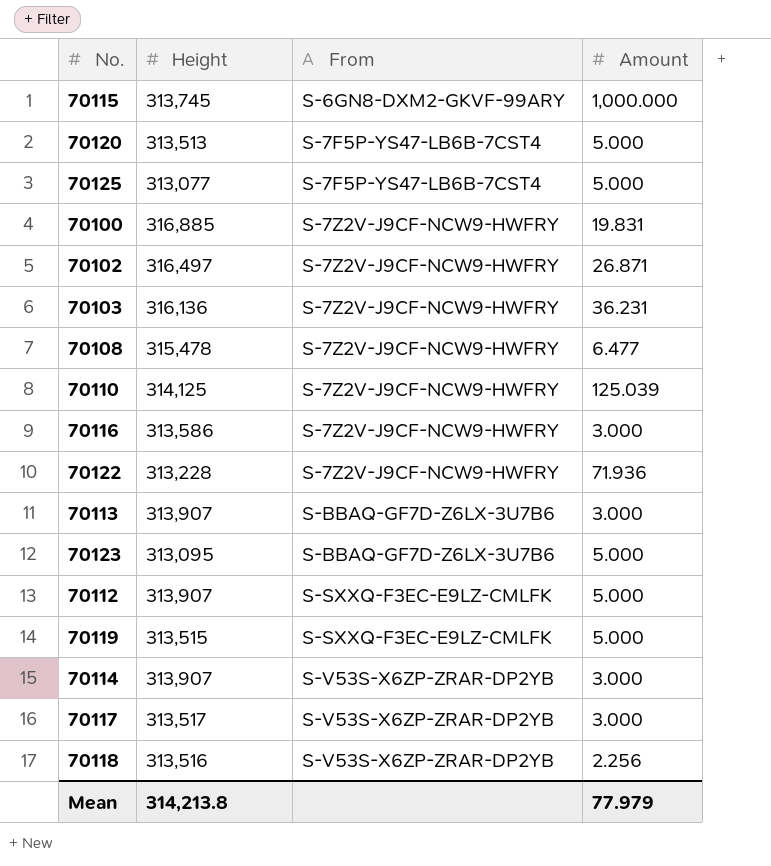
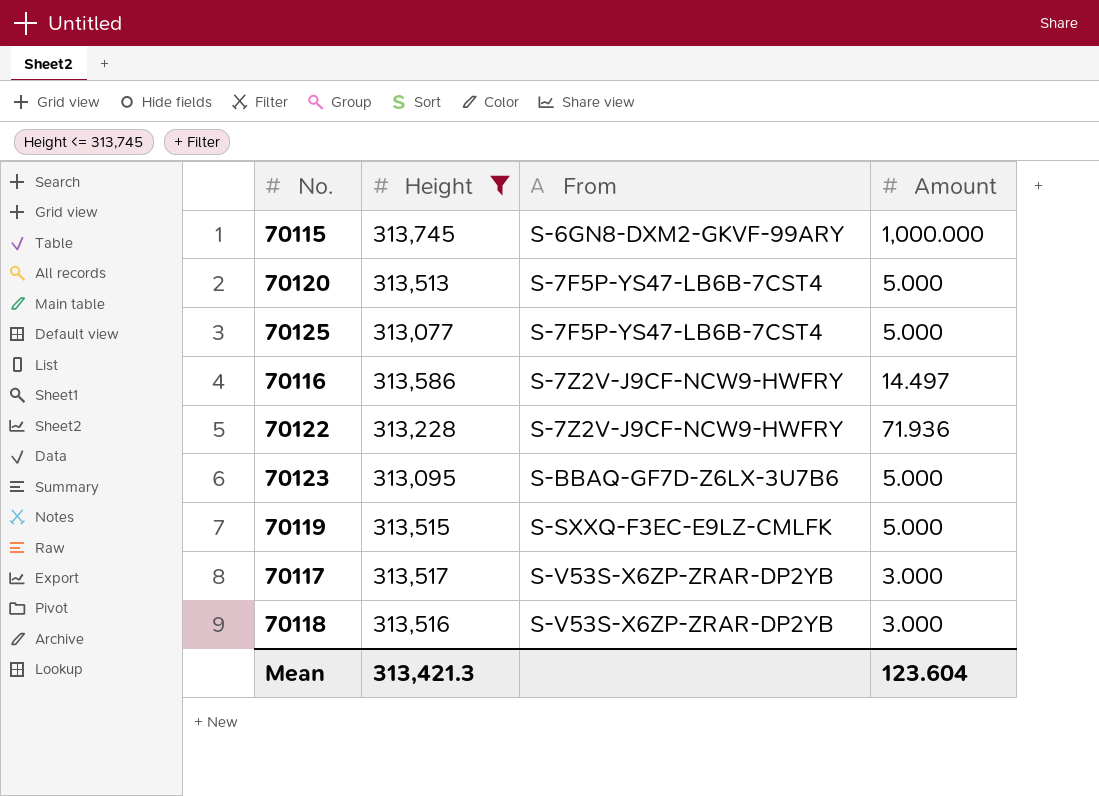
filter: none -> Height <= 313,745
70116 | Amount: 3.000 -> 14.497
70118 | Amount: 2.256 -> 3.000
Mean | Height: 314,213.8 -> 313,421.3
Mean | Amount: 77.979 -> 123.604

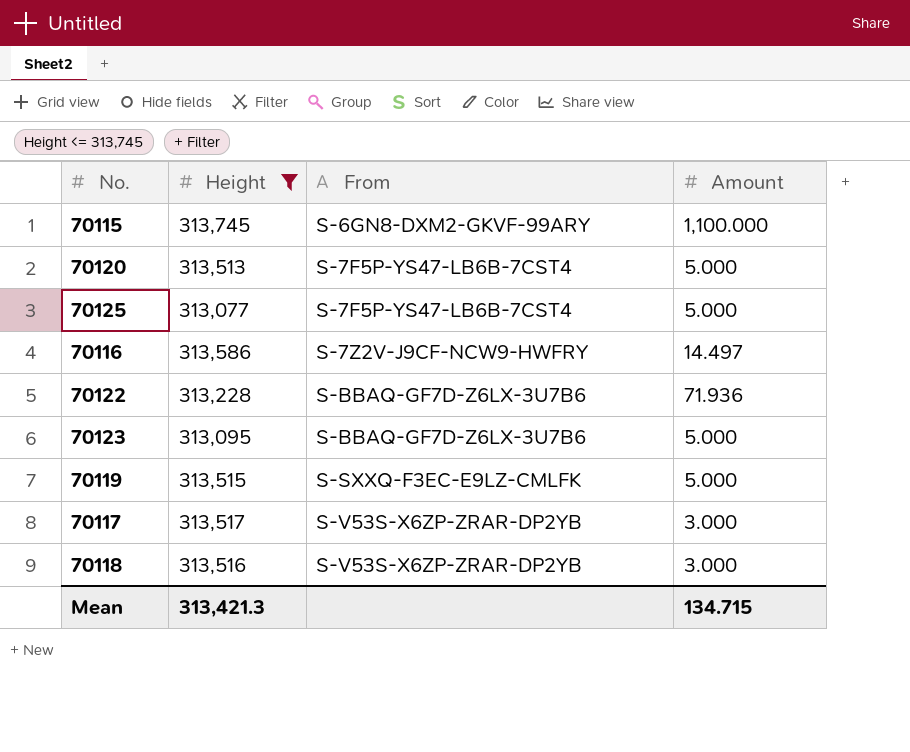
70115 | Amount: 1,000.000 -> 1,100.000
70122 | From: S-7Z2V-J9CF-NCW9-HWFRY -> S-BBAQ-GF7D-Z6LX-3U7B6
Mean | Amount: 123.604 -> 134.715

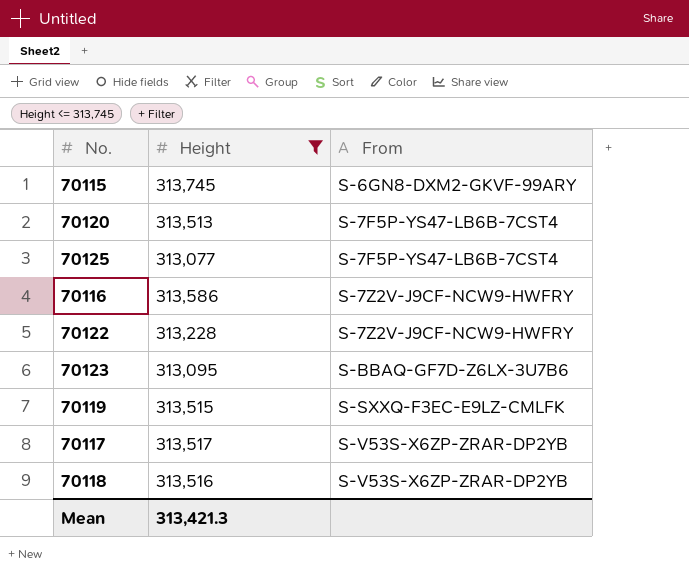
column Amount | position: 4 -> none
70122 | From: S-BBAQ-GF7D-Z6LX-3U7B6 -> S-7Z2V-J9CF-NCW9-HWFRY

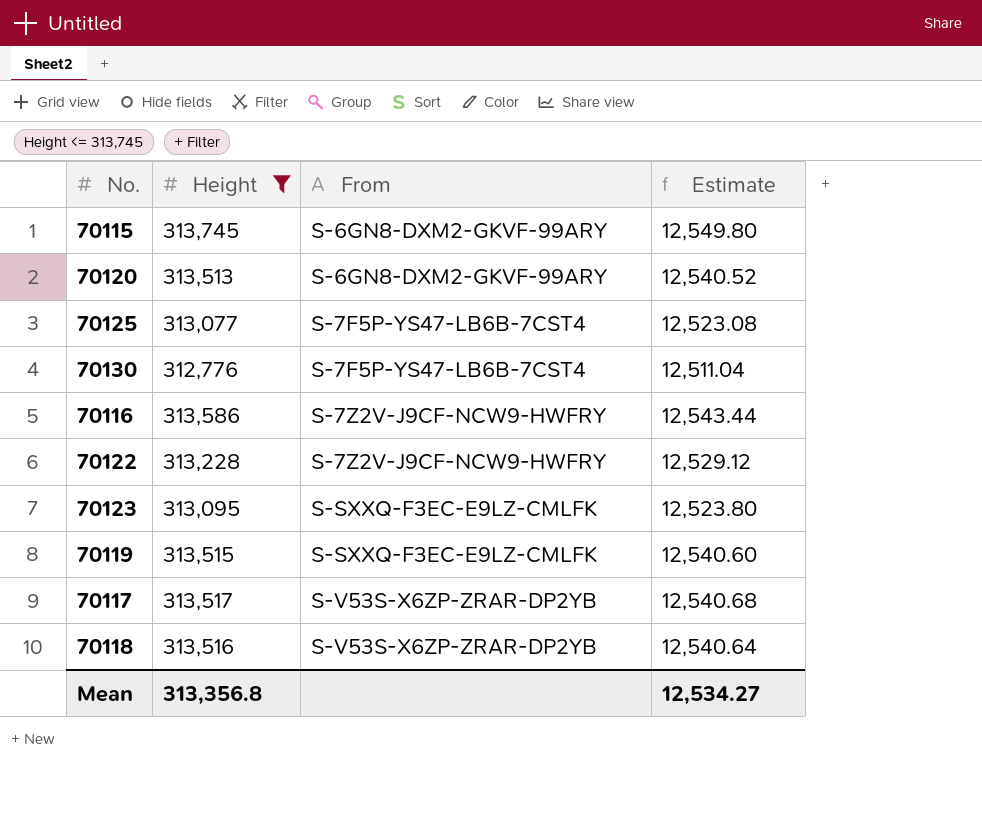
column Estimate | formula: none -> [Height] * 0.04
70120 | From: S-7F5P-YS47-LB6B-7CST4 -> S-6GN8-DXM2-GKVF-99ARY
row 70130: none -> 312,776 | S-7F5P-YS47-LB6B-7CST4 | 12,511.04
70123 | From: S-BBAQ-GF7D-Z6LX-3U7B6 -> S-SXXQ-F3EC-E9LZ-CMLFK
Mean | Height: 313,421.3 -> 313,356.8

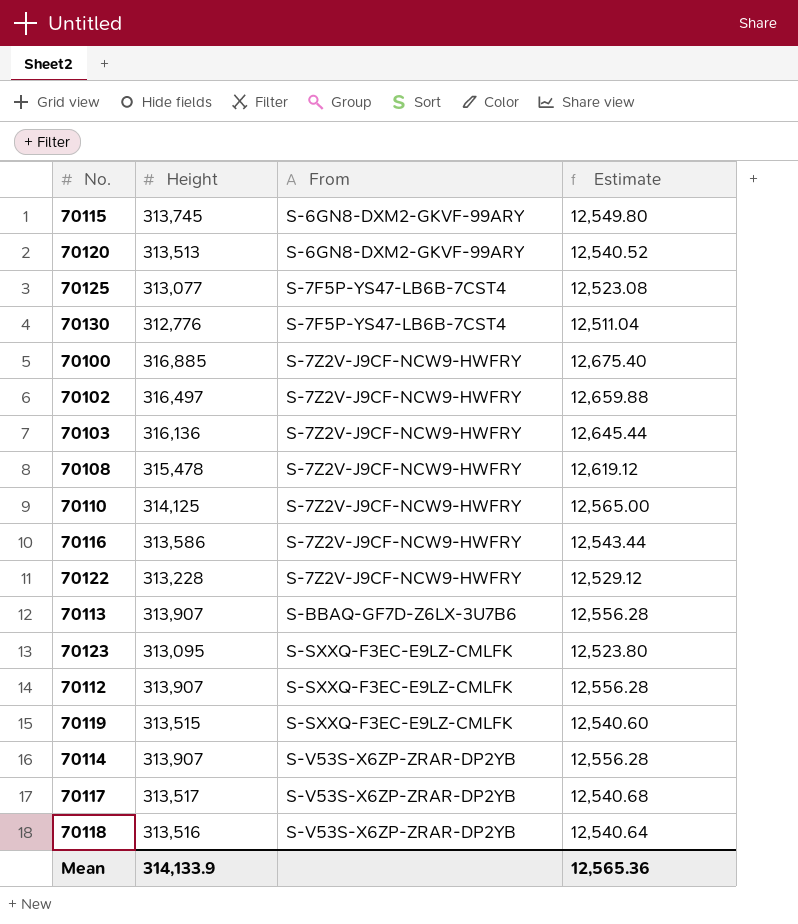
filter: Height <= 313,745 -> none
Mean | Height: 313,356.8 -> 314,133.9
Mean | Estimate: 12,534.27 -> 12,565.36

